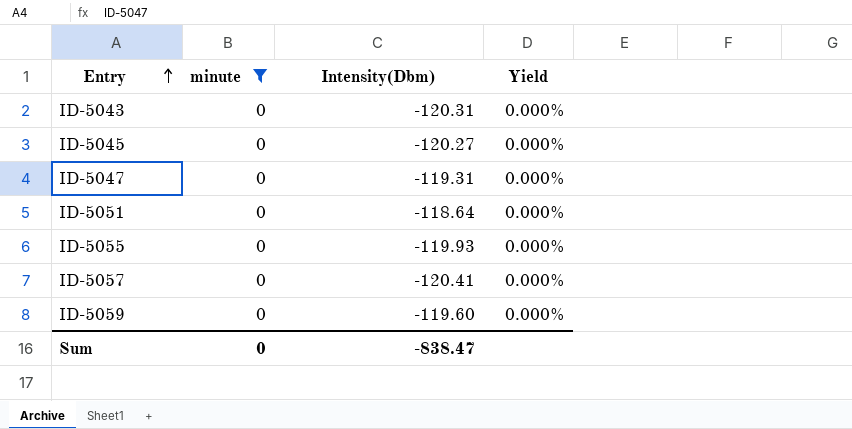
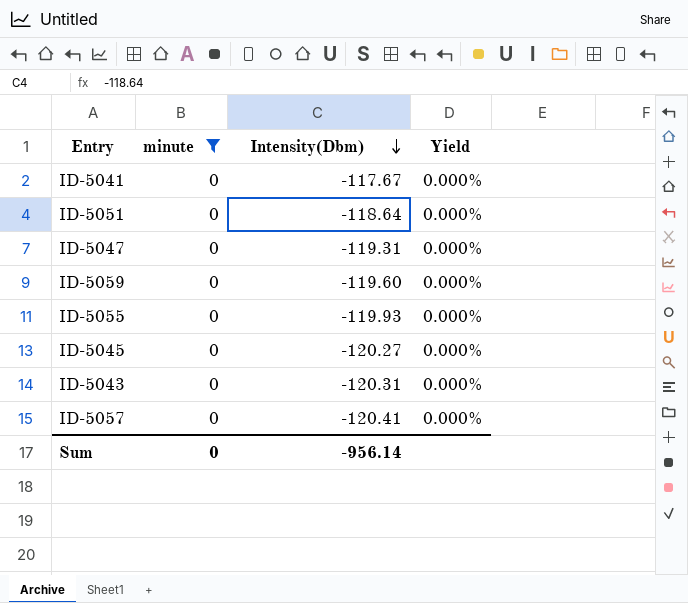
row order: Entry ascending -> Intensity(Dbm) descending
row ID-5041: none -> 0 | -117.67 | 0.000%
Sum | Intensity(Dbm): -838.47 -> -956.14

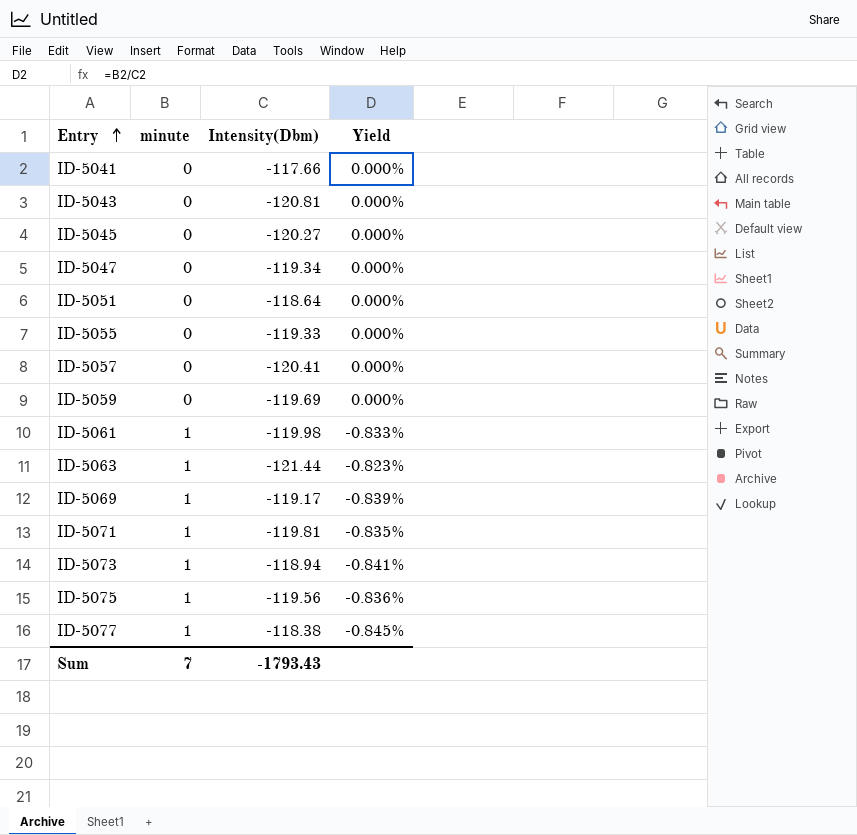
filter: minute = 0 -> none
row order: Intensity(Dbm) descending -> Entry ascending
ID-5041 | Intensity(Dbm): -117.67 -> -117.66
ID-5043 | Intensity(Dbm): -120.31 -> -120.81
ID-5047 | Intensity(Dbm): -119.31 -> -119.34
ID-5055 | Intensity(Dbm): -119.93 -> -119.33
ID-5059 | Intensity(Dbm): -119.60 -> -119.69
Sum | minute: 0 -> 7
Sum | Intensity(Dbm): -956.14 -> -1793.43

